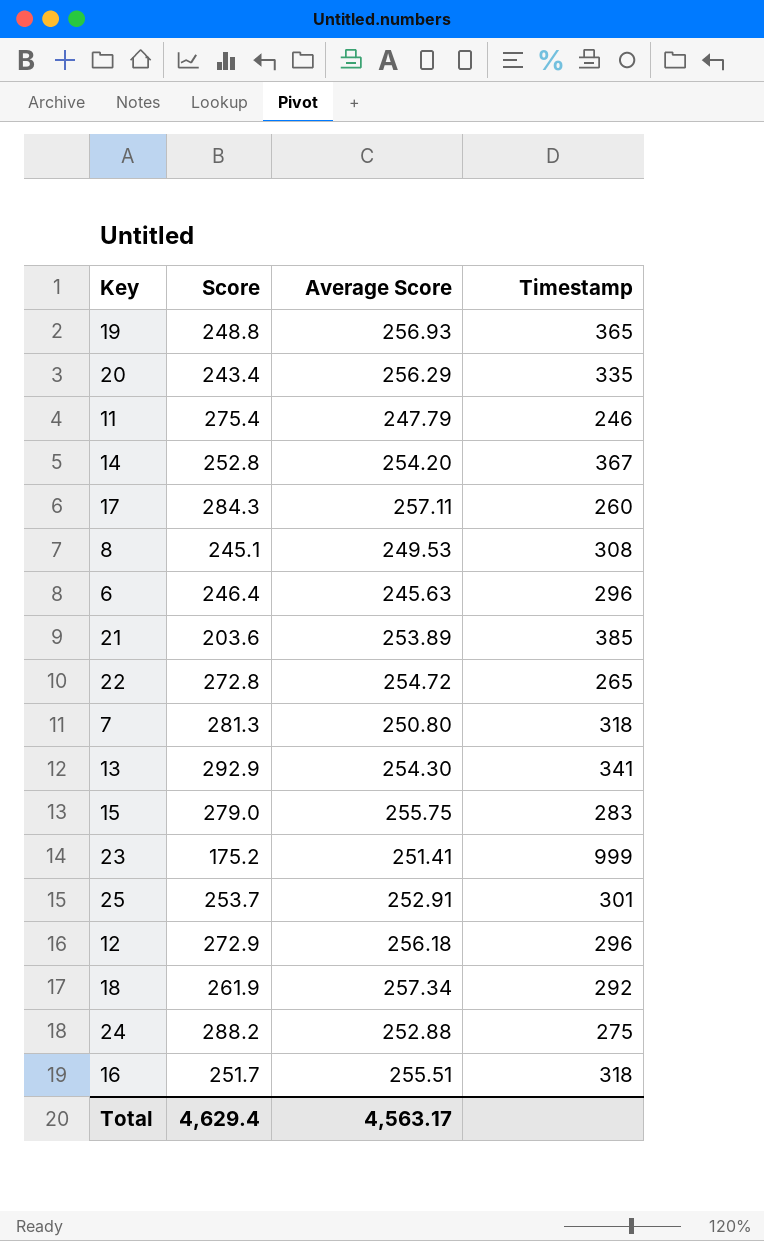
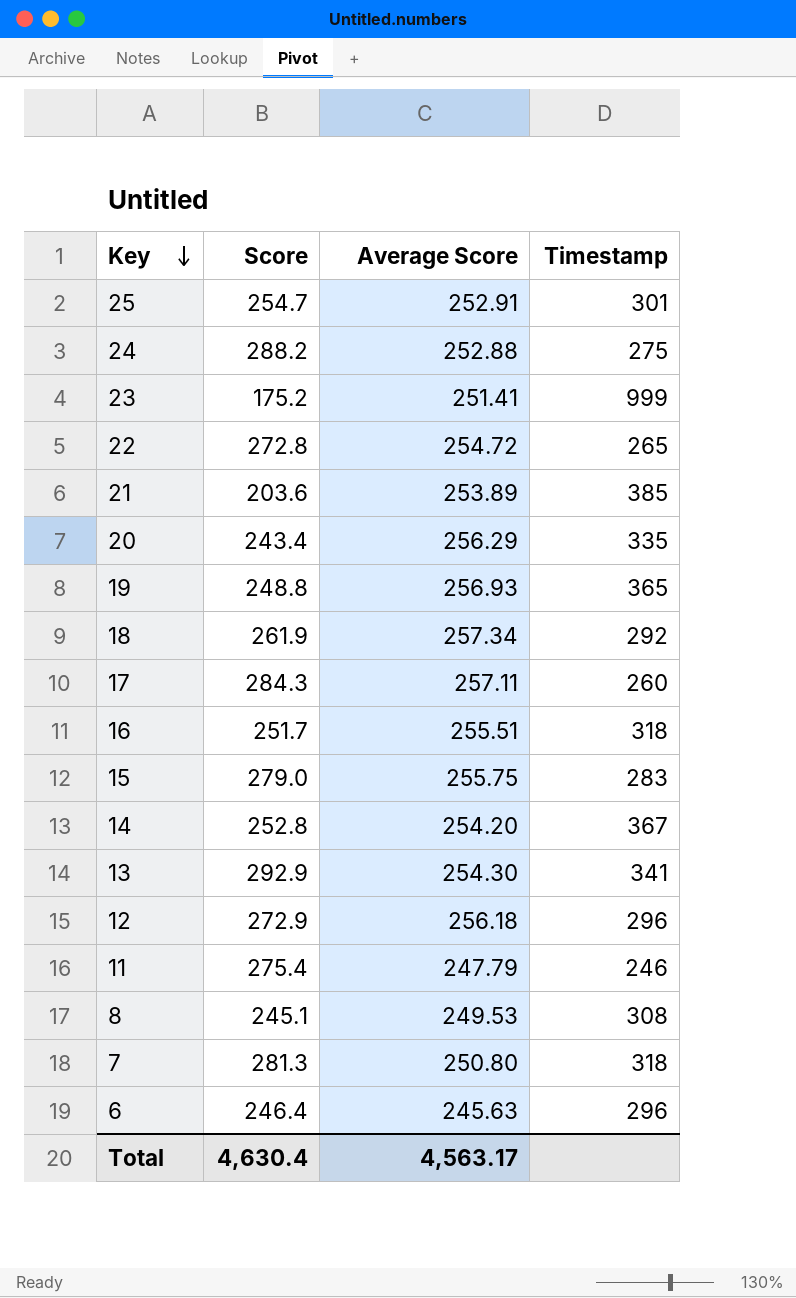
row order: none -> Key descending
25 | Score: 253.7 -> 254.7
Total | Score: 4,629.4 -> 4,630.4

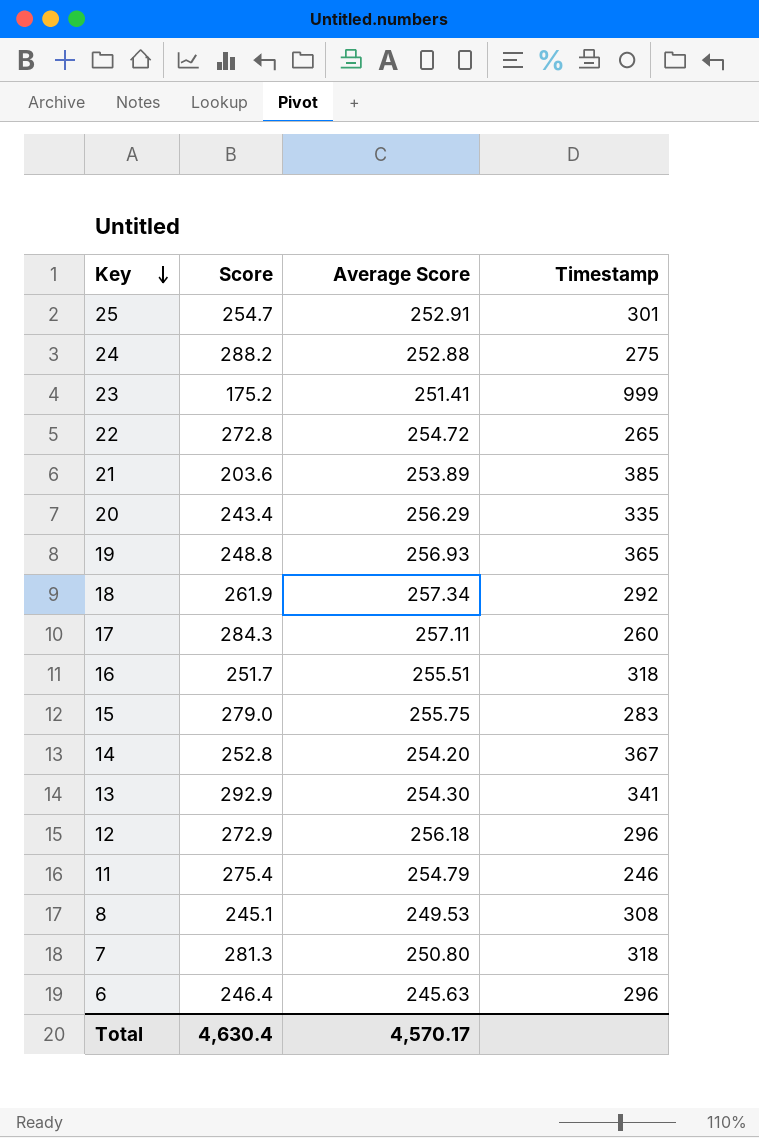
11 | Average Score: 247.79 -> 254.79
Total | Average Score: 4,563.17 -> 4,570.17

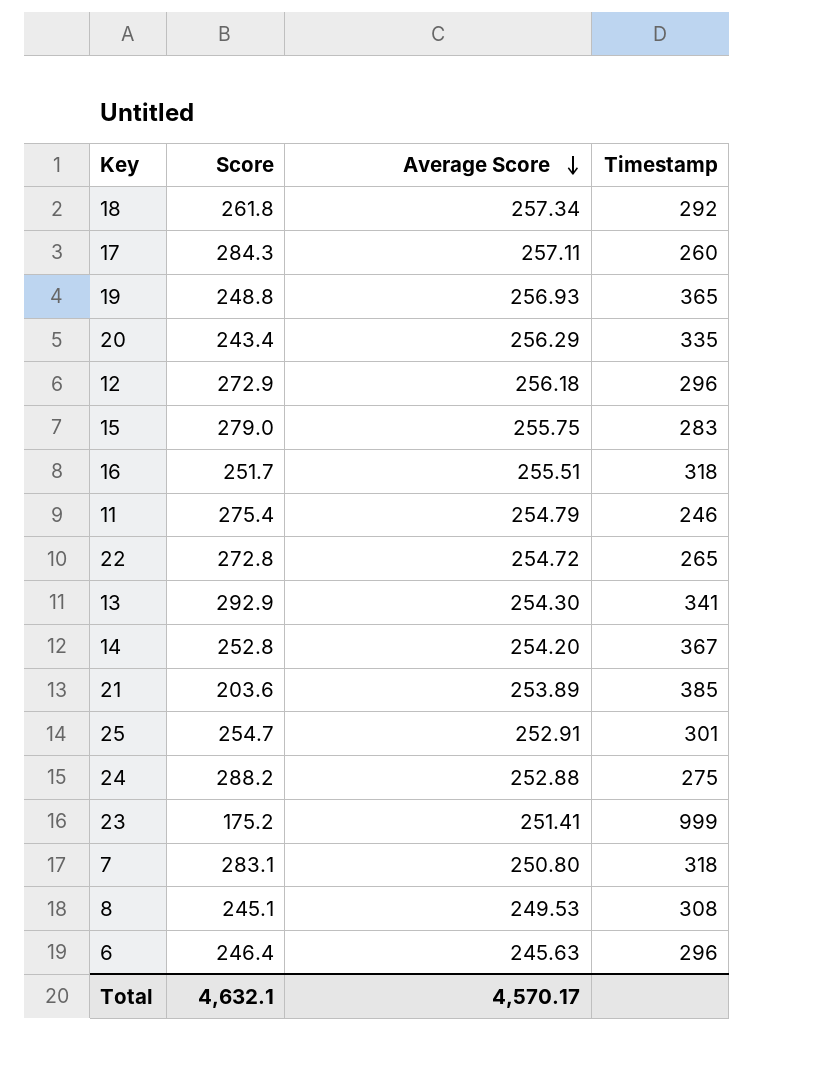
row order: Key descending -> Average Score descending
18 | Score: 261.9 -> 261.8
7 | Score: 281.3 -> 283.1
Total | Score: 4,630.4 -> 4,632.1

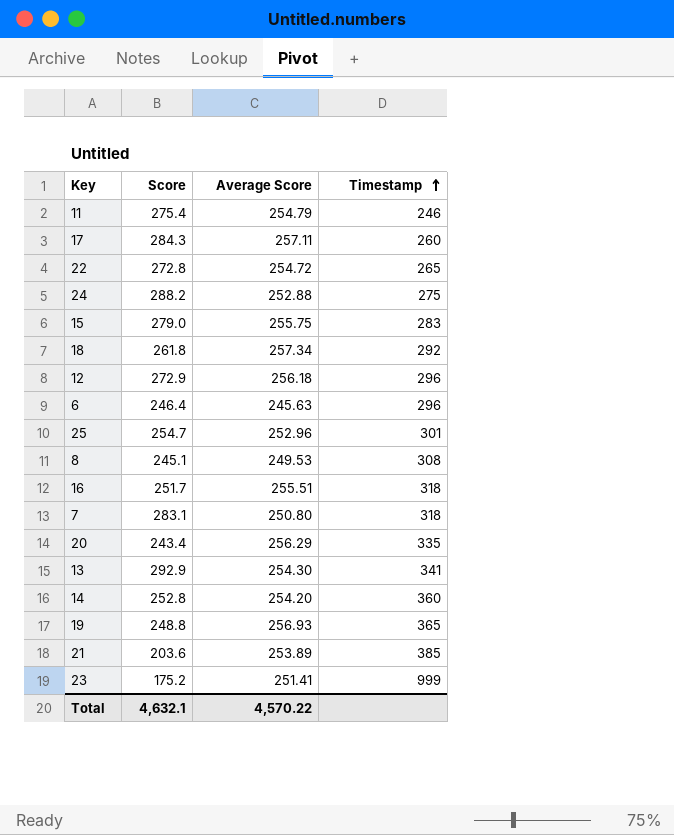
row order: Average Score descending -> Timestamp ascending
25 | Average Score: 252.91 -> 252.96
14 | Timestamp: 367 -> 360
Total | Average Score: 4,570.17 -> 4,570.22

